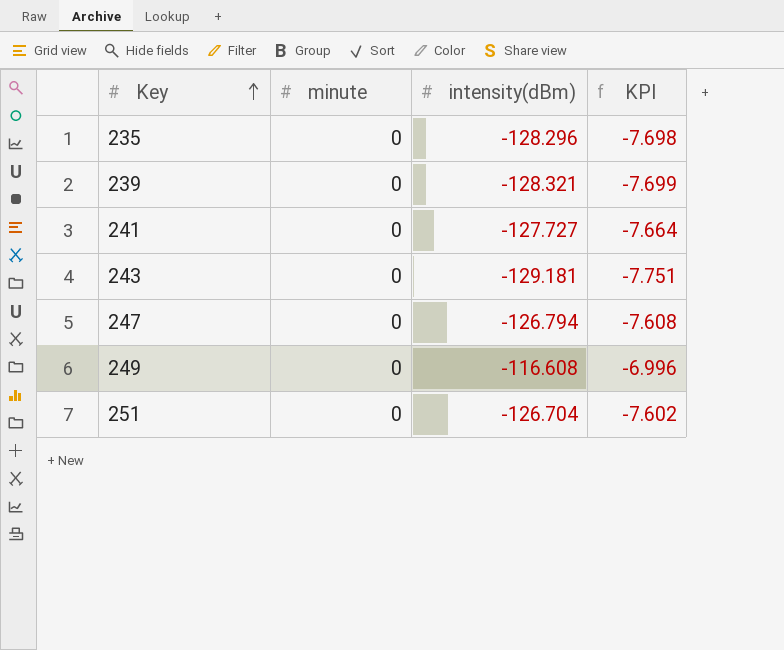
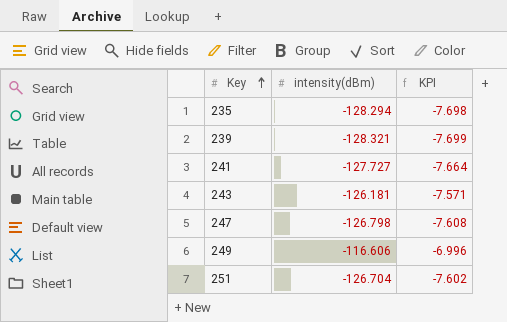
column minute | position: 2 -> none
235 | intensity(dBm): -128.296 -> -128.294
243 | intensity(dBm): -129.181 -> -126.181
243 | KPI: -7.751 -> -7.571
247 | intensity(dBm): -126.794 -> -126.798
249 | intensity(dBm): -116.608 -> -116.606

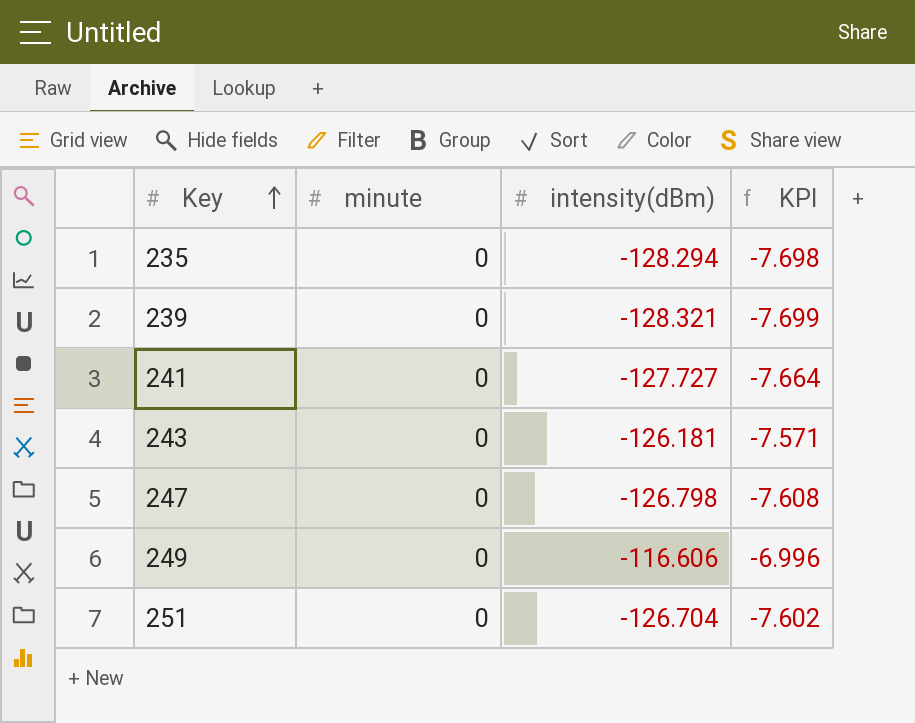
column minute | position: none -> 2

